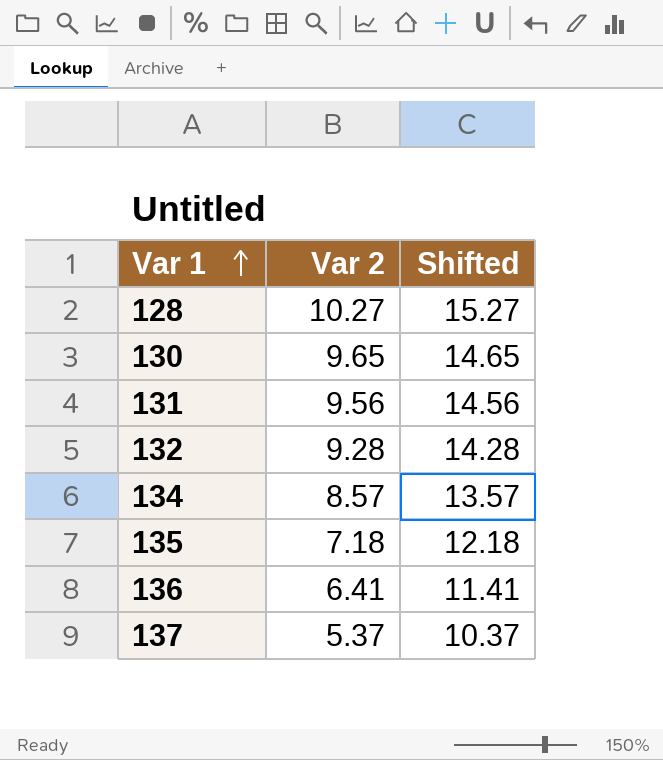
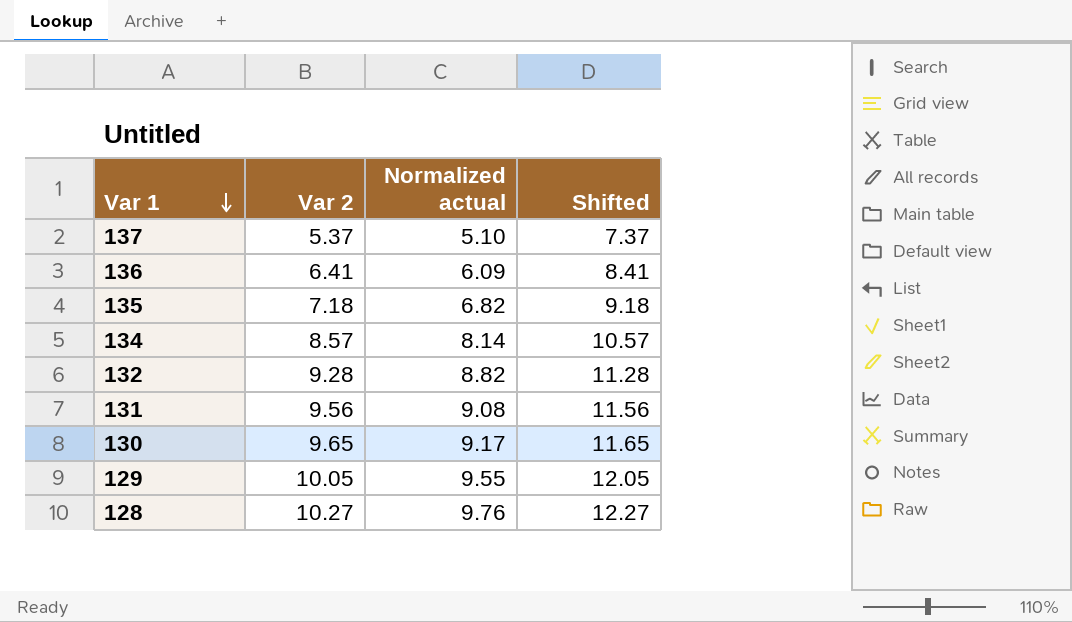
row order: Var 1 ascending -> Var 1 descending
column Normalized actual | formula: none -> [Var 2] * 0.95
column Shifted | formula: [Var 2] + 5 -> [Var 2] + 2
row 129: none -> 10.05 | 9.55 | 12.05

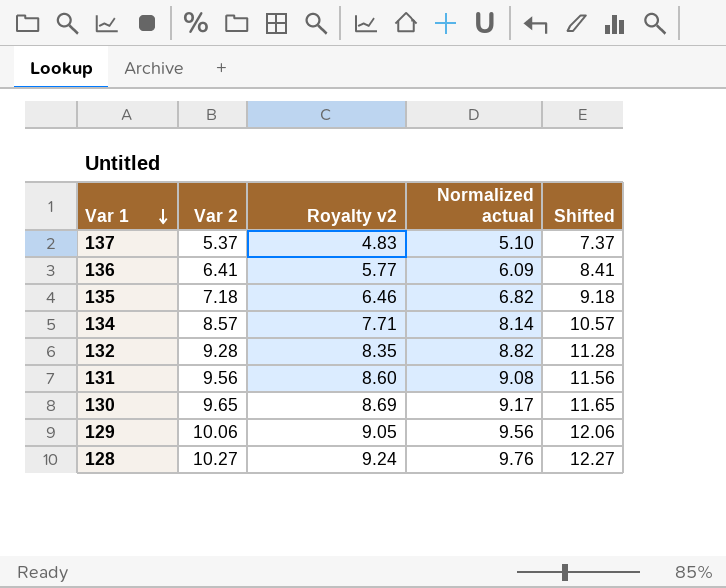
column Royalty v2 | formula: none -> [Var 2] * 0.9
129 | Var 2: 10.05 -> 10.06
129 | Normalized actual: 9.55 -> 9.56
129 | Shifted: 12.05 -> 12.06

